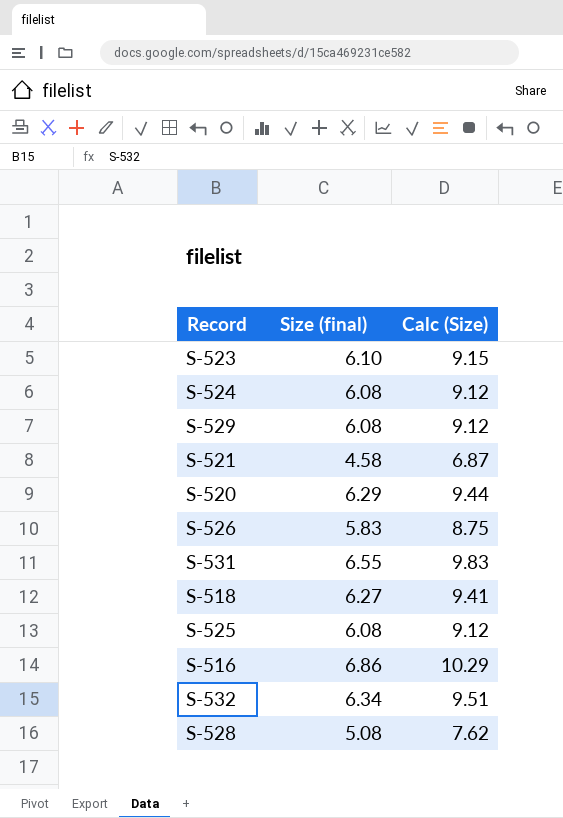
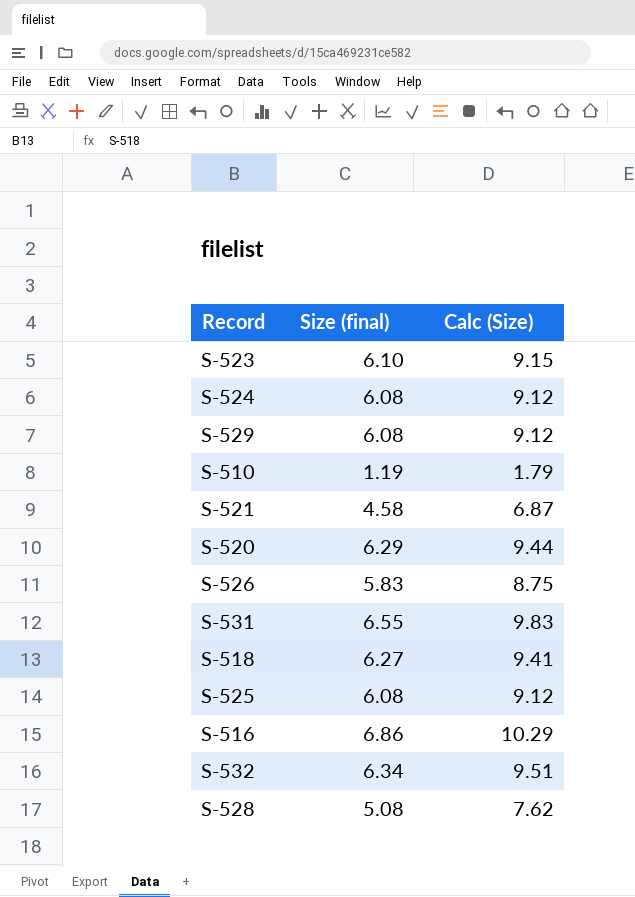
row S-510: none -> 1.19 | 1.79

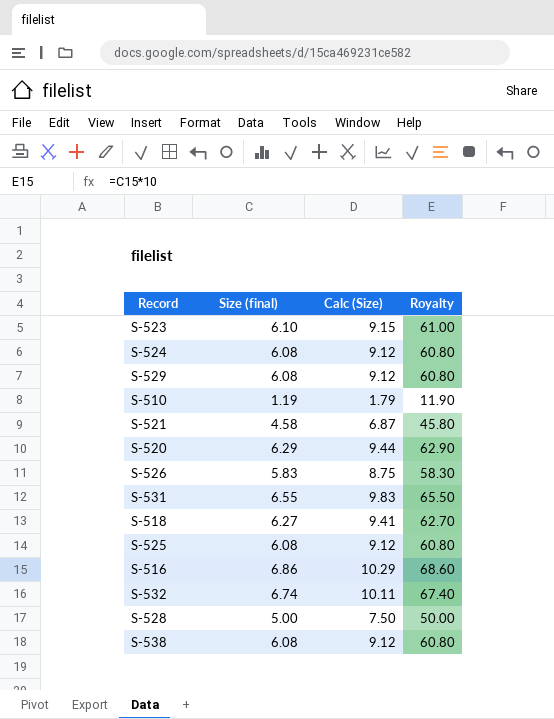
column Royalty | formula: none -> [Size (final)] * 10
S-532 | Size (final): 6.34 -> 6.74
S-532 | Calc (Size): 9.51 -> 10.11
S-528 | Size (final): 5.08 -> 5.00
S-528 | Calc (Size): 7.62 -> 7.50
row S-538: none -> 6.08 | 9.12 | 60.80

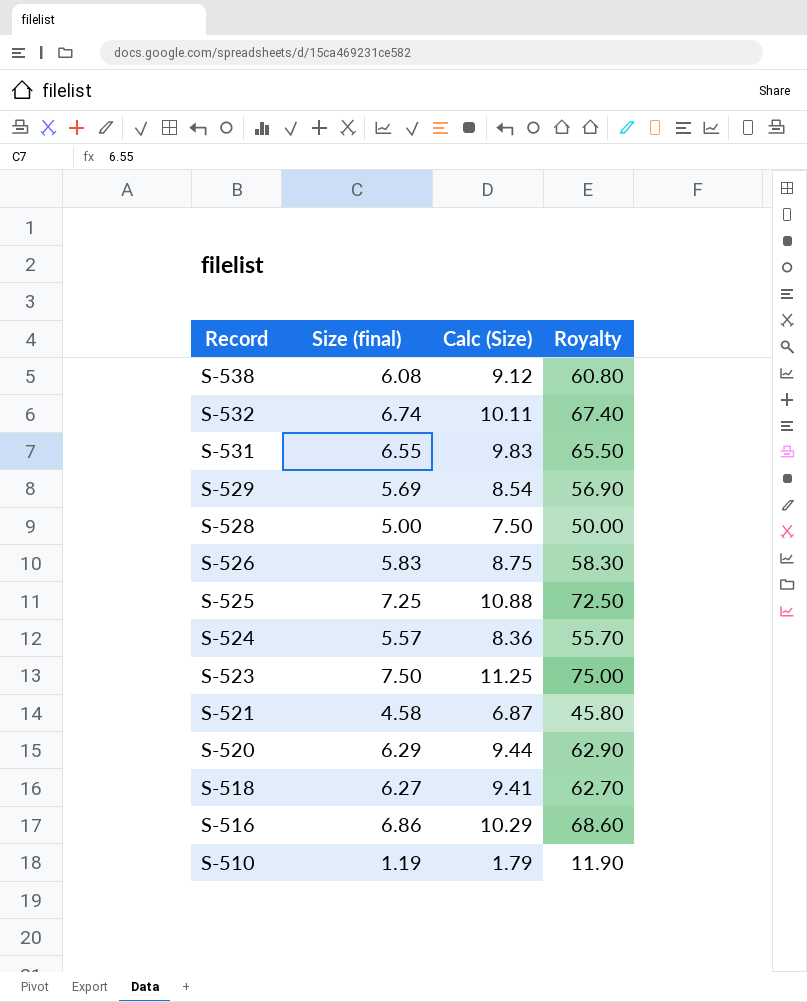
row order: none -> Record descending
S-529 | Size (final): 6.08 -> 5.69
S-529 | Calc (Size): 9.12 -> 8.54
S-529 | Royalty: 60.80 -> 56.90
S-525 | Size (final): 6.08 -> 7.25
S-525 | Calc (Size): 9.12 -> 10.88
S-525 | Royalty: 60.80 -> 72.50
S-524 | Size (final): 6.08 -> 5.57
S-524 | Calc (Size): 9.12 -> 8.36
S-524 | Royalty: 60.80 -> 55.70
S-523 | Size (final): 6.10 -> 7.50
S-523 | Calc (Size): 9.15 -> 11.25
S-523 | Royalty: 61.00 -> 75.00

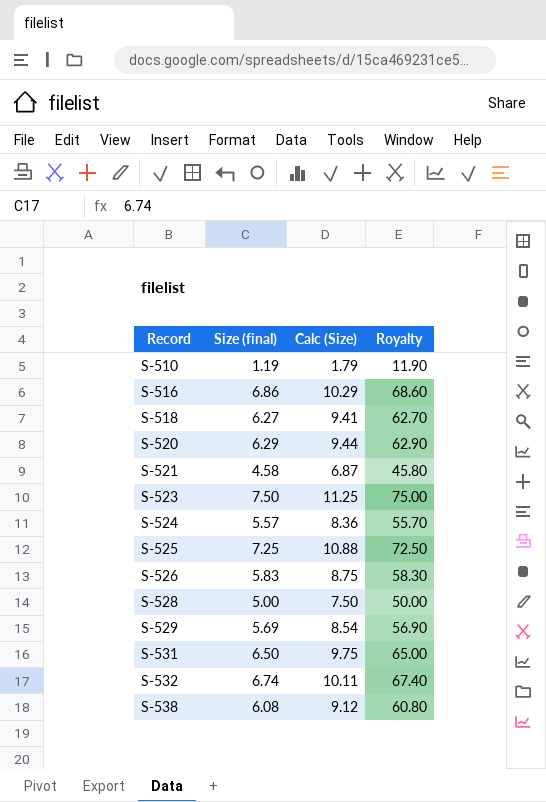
row order: Record descending -> Record ascending
S-531 | Size (final): 6.55 -> 6.50
S-531 | Calc (Size): 9.83 -> 9.75
S-531 | Royalty: 65.50 -> 65.00

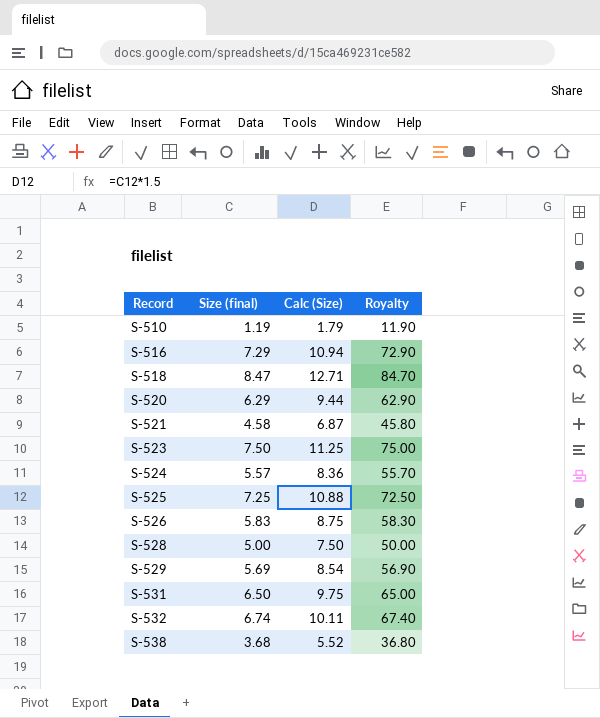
S-516 | Size (final): 6.86 -> 7.29
S-516 | Calc (Size): 10.29 -> 10.94
S-516 | Royalty: 68.60 -> 72.90
S-518 | Size (final): 6.27 -> 8.47
S-518 | Calc (Size): 9.41 -> 12.71
S-518 | Royalty: 62.70 -> 84.70
S-538 | Size (final): 6.08 -> 3.68
S-538 | Calc (Size): 9.12 -> 5.52
S-538 | Royalty: 60.80 -> 36.80

